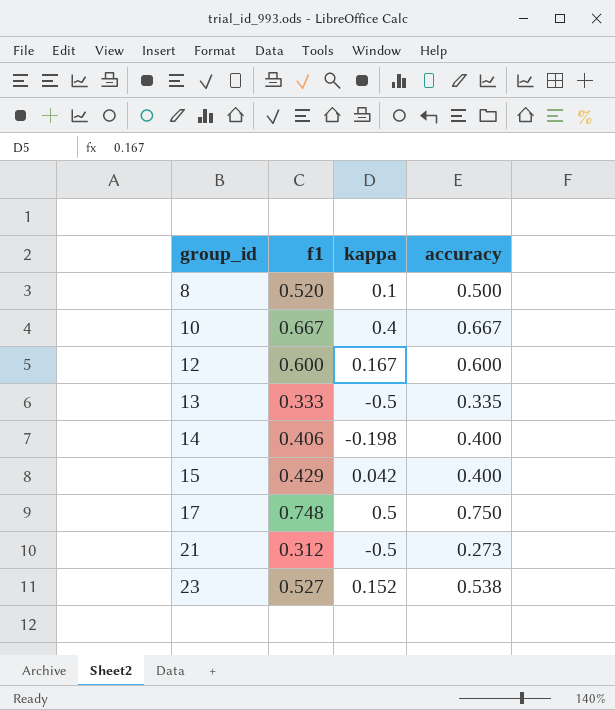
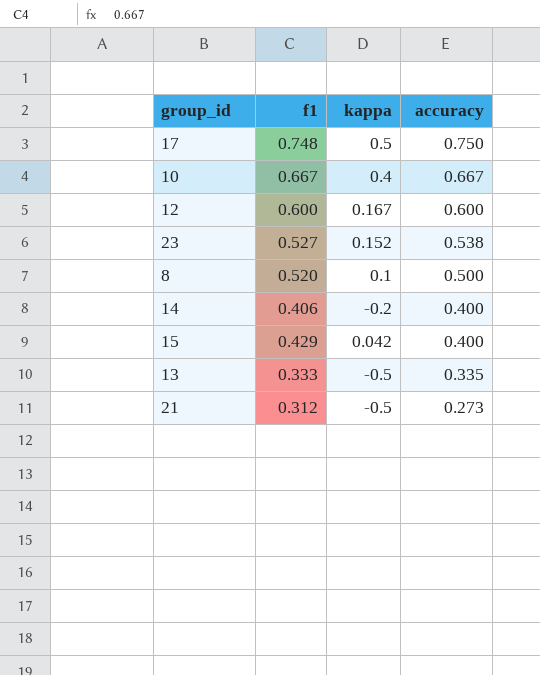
row order: group_id ascending -> accuracy descending
14 | kappa: -0.198 -> -0.2

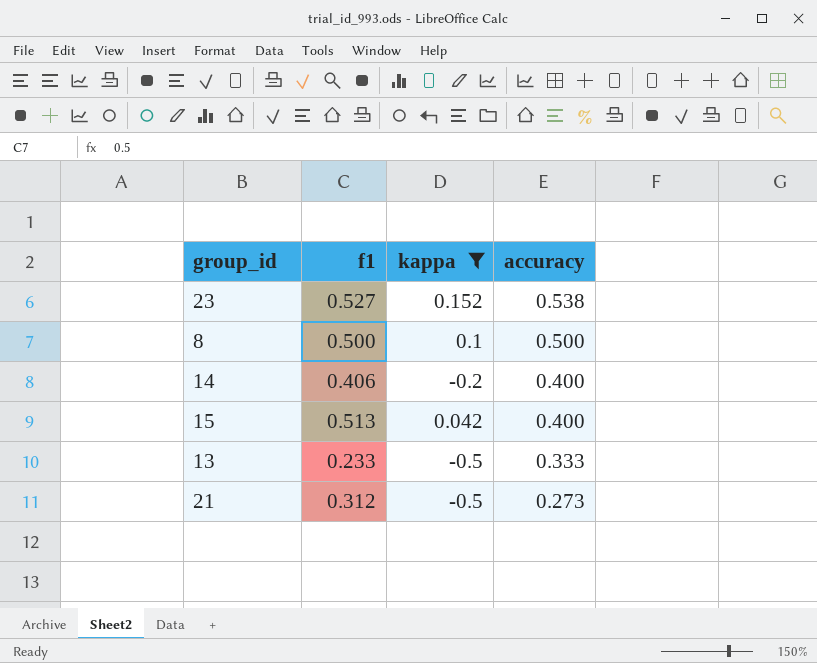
filter: none -> kappa <= 0.152
8 | f1: 0.520 -> 0.500
15 | f1: 0.429 -> 0.513
13 | f1: 0.333 -> 0.233
13 | accuracy: 0.335 -> 0.333

